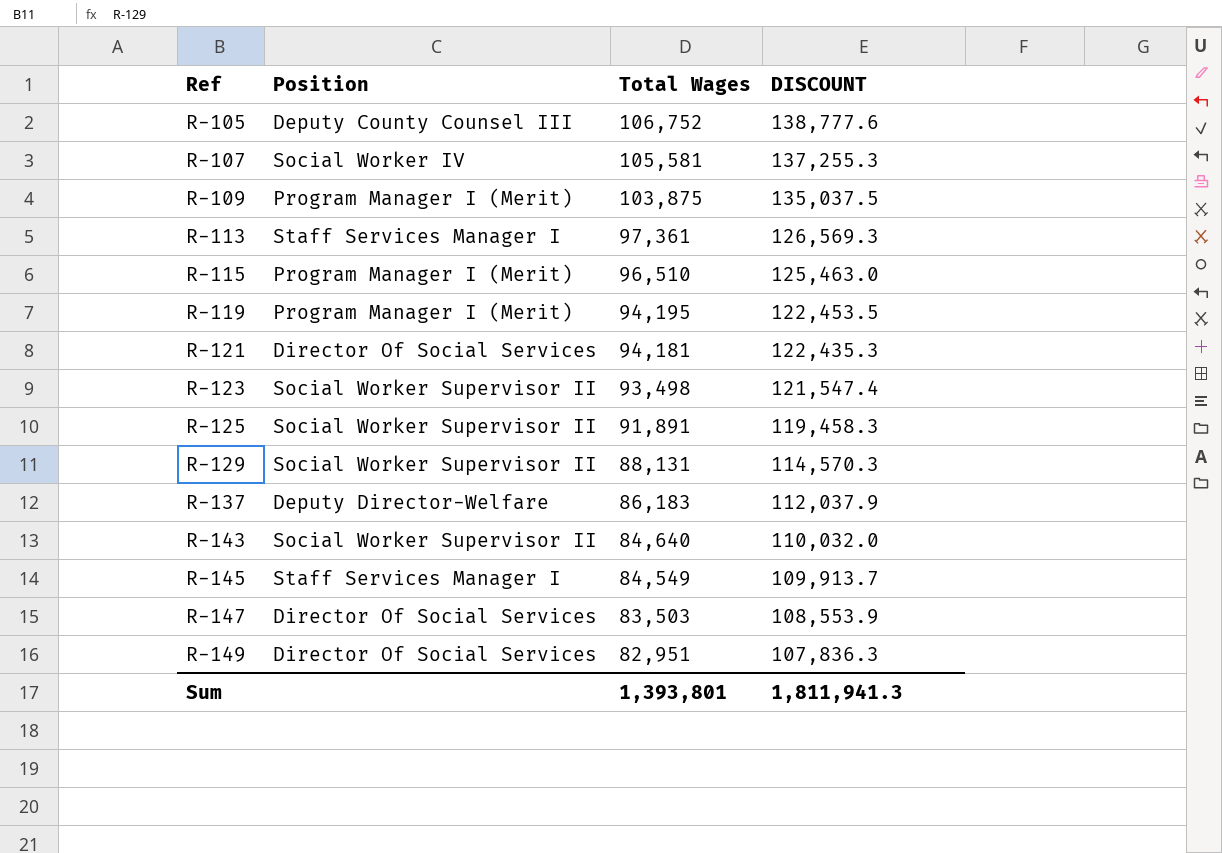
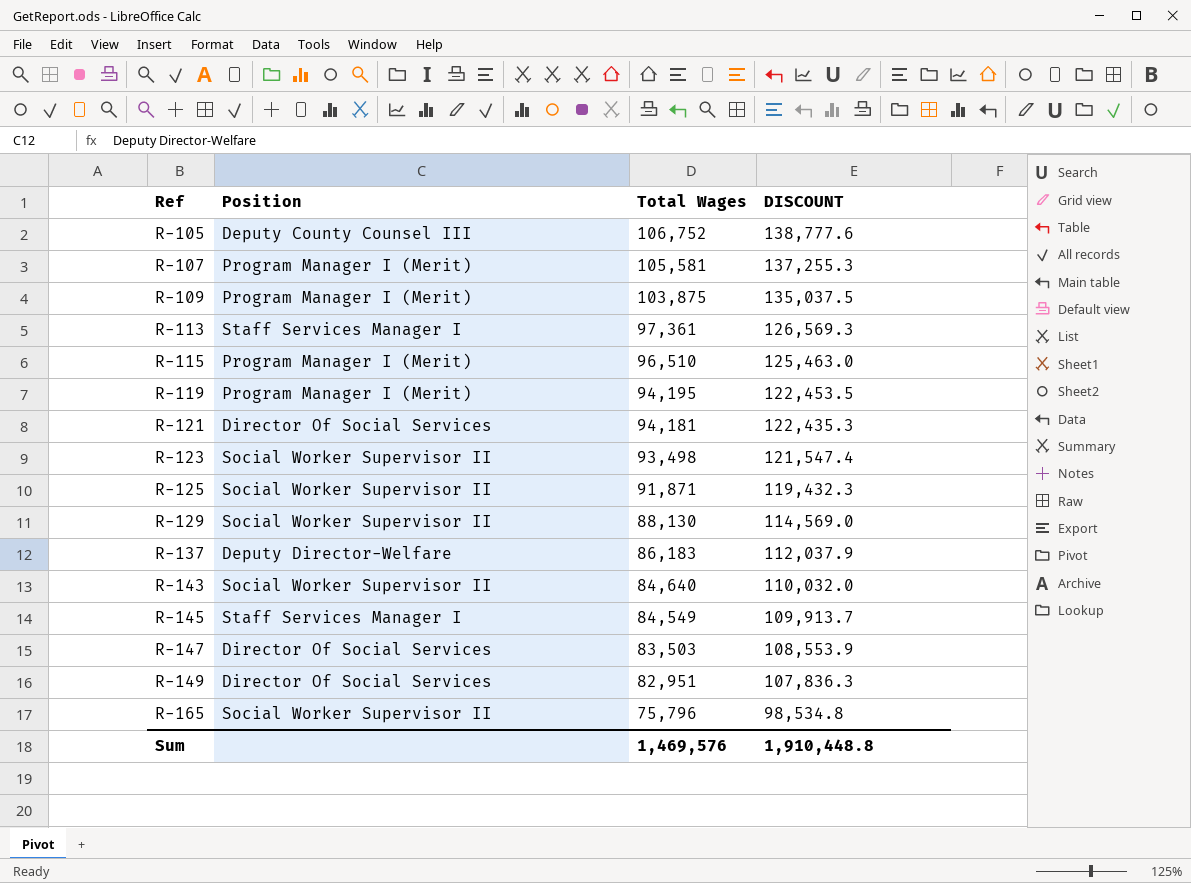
R-107 | Position: Social Worker IV -> Program Manager I (Merit)
R-125 | Total Wages: 91,891 -> 91,871
R-125 | DISCOUNT: 119,458.3 -> 119,432.3
R-129 | Total Wages: 88,131 -> 88,130
R-129 | DISCOUNT: 114,570.3 -> 114,569.0
row R-165: none -> Social Worker Supervisor II | 75,796 | 98,534.8
Sum | Total Wages: 1,393,801 -> 1,469,576
Sum | DISCOUNT: 1,811,941.3 -> 1,910,448.8

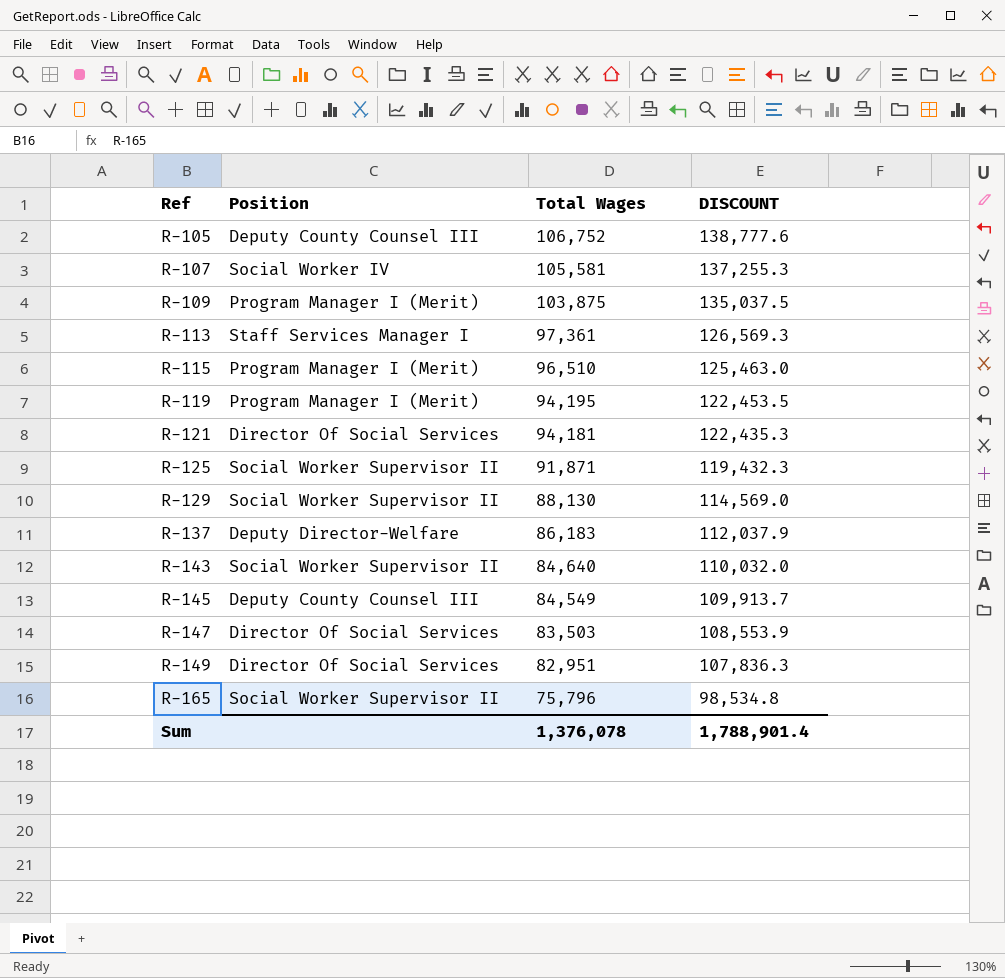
row R-123: Social Worker Supervisor II | 93,498 | 121,547.4 -> none
R-107 | Position: Program Manager I (Merit) -> Social Worker IV
R-145 | Position: Staff Services Manager I -> Deputy County Counsel III
Sum | Total Wages: 1,469,576 -> 1,376,078
Sum | DISCOUNT: 1,910,448.8 -> 1,788,901.4

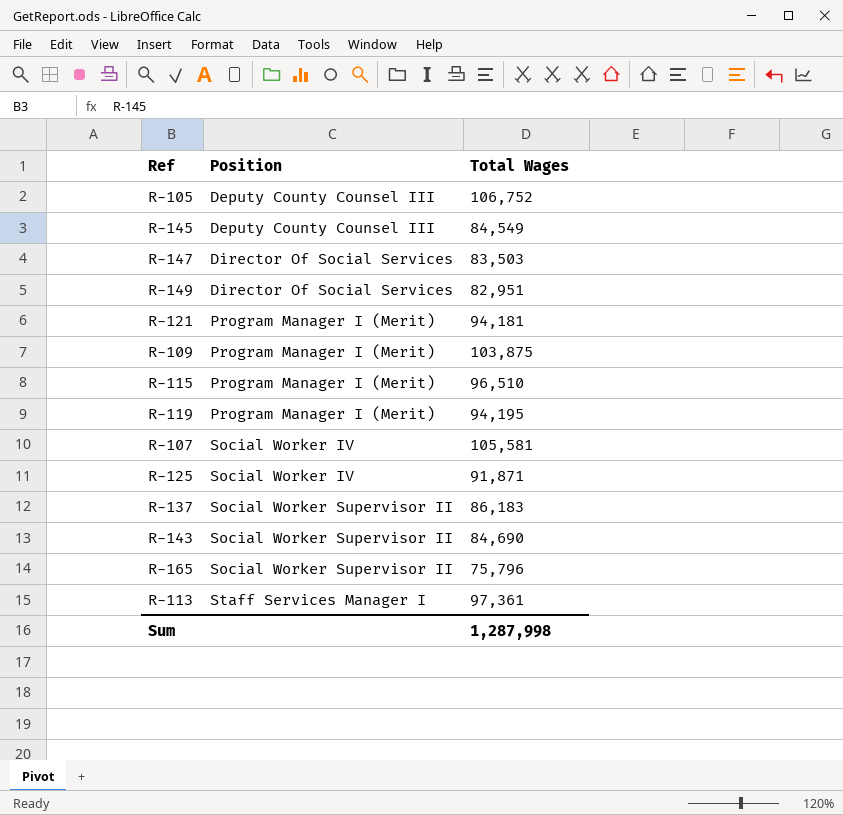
row order: Ref ascending -> Position ascending
column DISCOUNT | formula: [Total Wages] * 1.3 -> none
row R-129: Social Worker Supervisor II | 88,130 | 114,569.0 -> none
R-121 | Position: Director Of Social Services -> Program Manager I (Merit)
R-125 | Position: Social Worker Supervisor II -> Social Worker IV
R-137 | Position: Deputy Director-Welfare -> Social Worker Supervisor II
R-143 | Total Wages: 84,640 -> 84,690
Sum | Total Wages: 1,376,078 -> 1,287,998

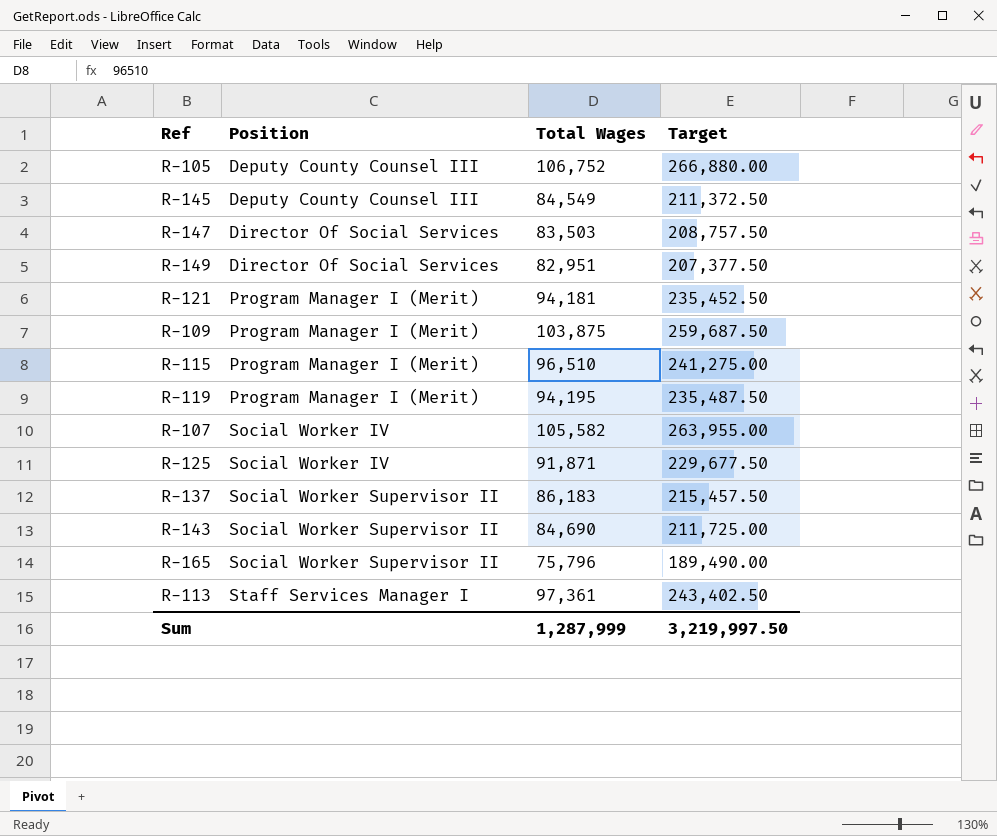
column Target | formula: none -> [Total Wages] * 2.5
R-107 | Total Wages: 105,581 -> 105,582
Sum | Total Wages: 1,287,998 -> 1,287,999

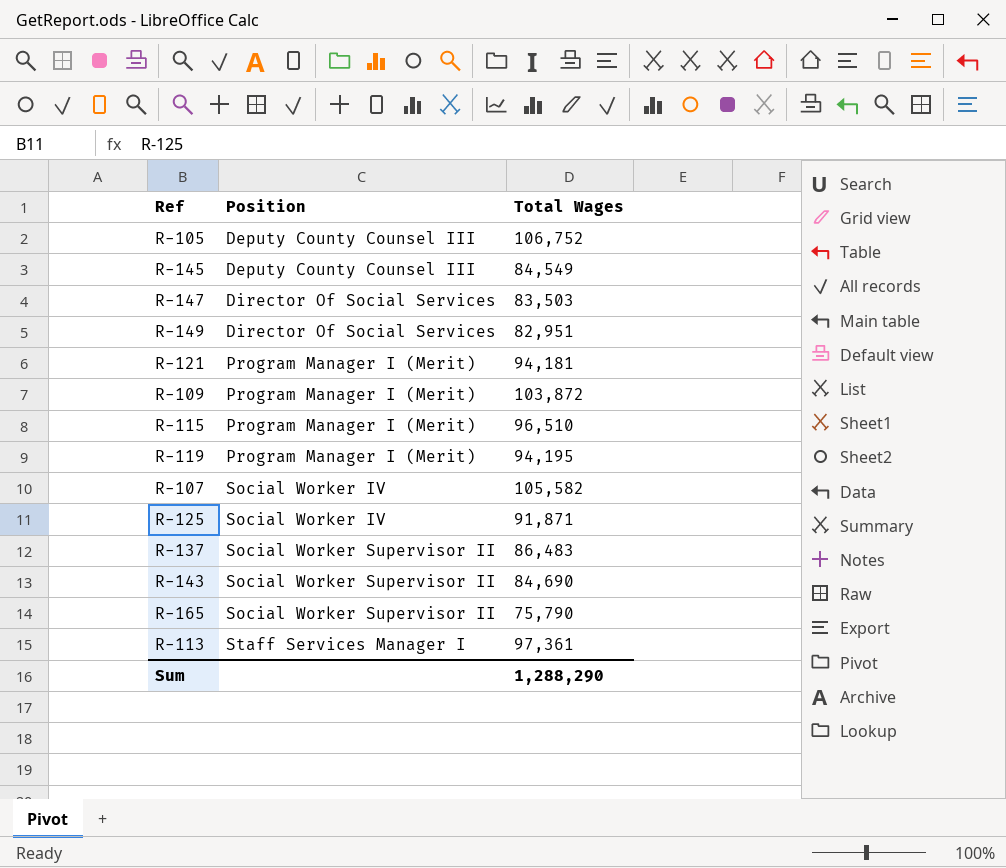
column Target | formula: [Total Wages] * 2.5 -> none
R-109 | Total Wages: 103,875 -> 103,872
R-137 | Total Wages: 86,183 -> 86,483
R-165 | Total Wages: 75,796 -> 75,790
Sum | Total Wages: 1,287,999 -> 1,288,290

